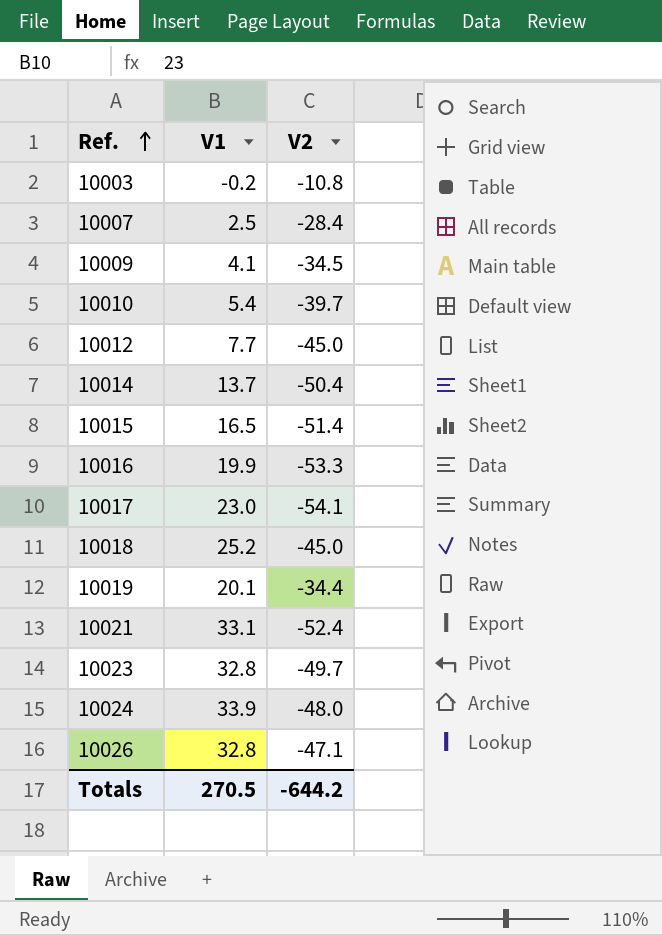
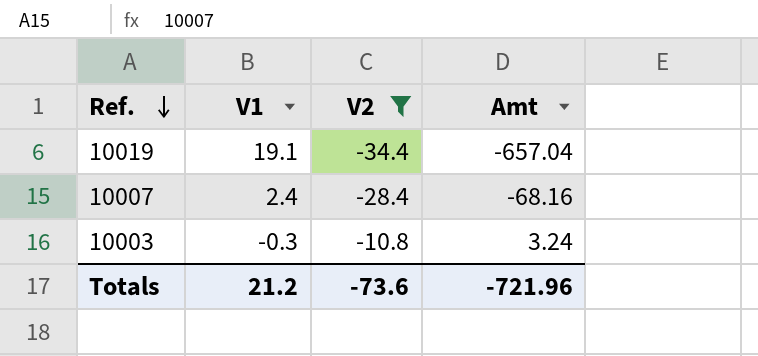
filter: none -> V2 >= -34.4
row order: Ref. ascending -> Ref. descending
column Amt | formula: none -> [V1] * [V2]
10019 | V1: 20.1 -> 19.1
10007 | V1: 2.5 -> 2.4
10003 | V1: -0.2 -> -0.3
Totals | V1: 270.5 -> 21.2
Totals | V2: -644.2 -> -73.6

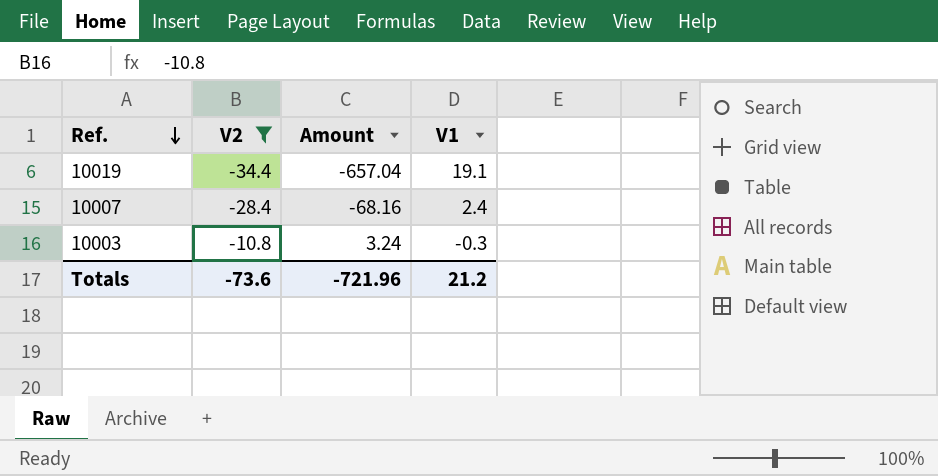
column name: Amt -> Amount
column V1 | position: 2 -> 4

